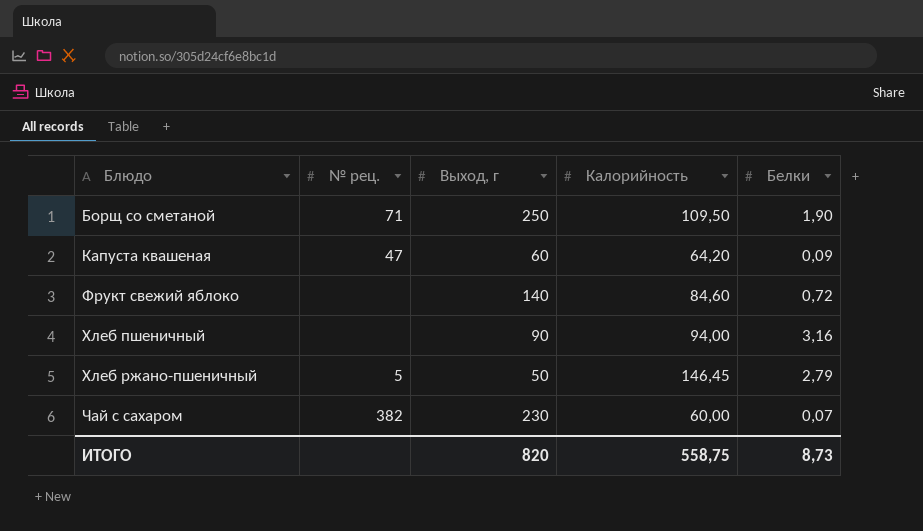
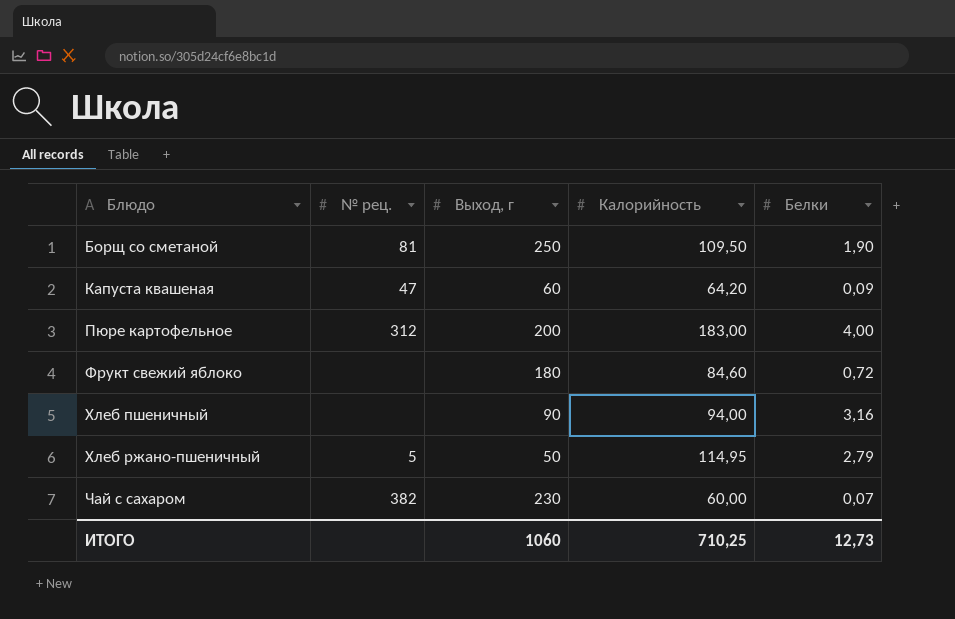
Борщ со сметаной | № рец.: 71 -> 81
row Пюре картофельное: none -> 312 | 200 | 183,00 | 4,00
Фрукт свежий яблоко | Выход, г: 140 -> 180
Хлеб ржано-пшеничный | Калорийность: 146,45 -> 114,95
ИТОГО | Выход, г: 820 -> 1060
ИТОГО | Калорийность: 558,75 -> 710,25
ИТОГО | Белки: 8,73 -> 12,73

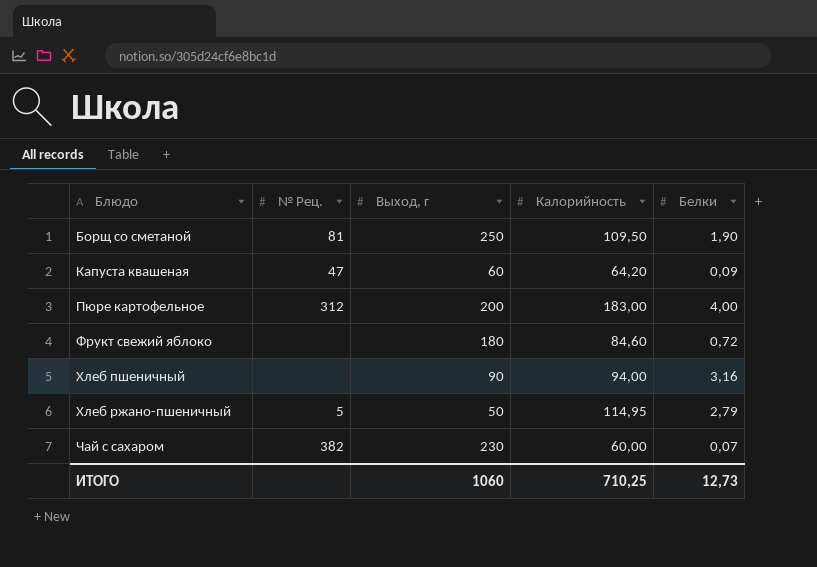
column name: № рец. -> № Рец.

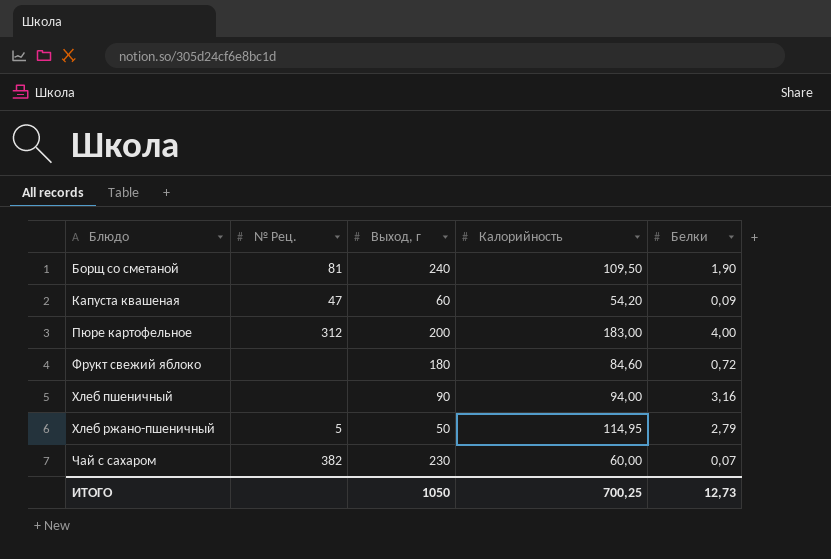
Борщ со сметаной | Выход, г: 250 -> 240
Капуста квашеная | Калорийность: 64,20 -> 54,20
ИТОГО | Выход, г: 1060 -> 1050
ИТОГО | Калорийность: 710,25 -> 700,25

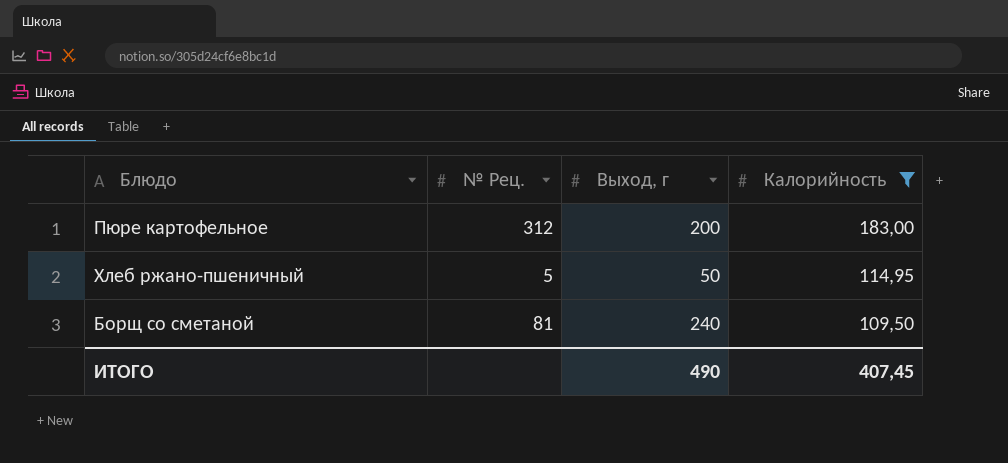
filter: none -> Калорийность >= 109,50
row order: Блюдо ascending -> Калорийность descending
column Белки | position: 5 -> none
ИТОГО | Выход, г: 1050 -> 490
ИТОГО | Калорийность: 700,25 -> 407,45

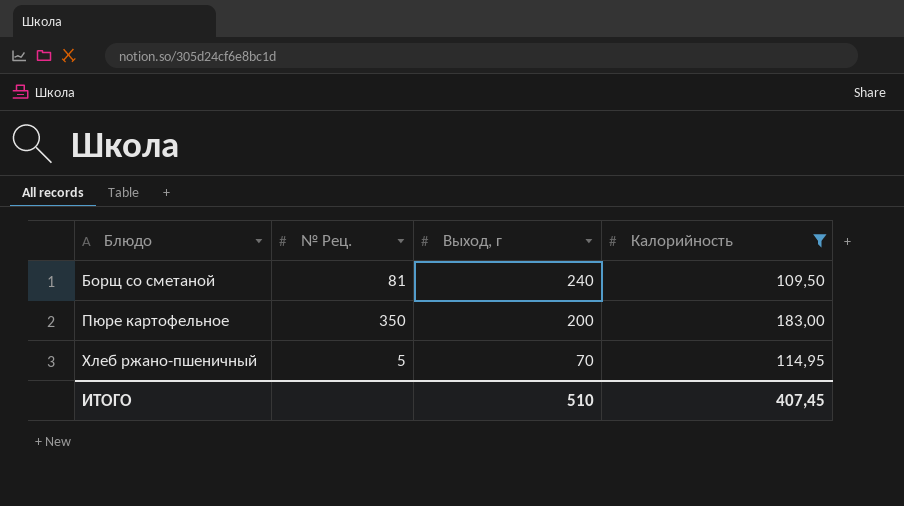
row order: Калорийность descending -> Блюдо ascending
Пюре картофельное | № Рец.: 312 -> 350
Хлеб ржано-пшеничный | Выход, г: 50 -> 70
ИТОГО | Выход, г: 490 -> 510

